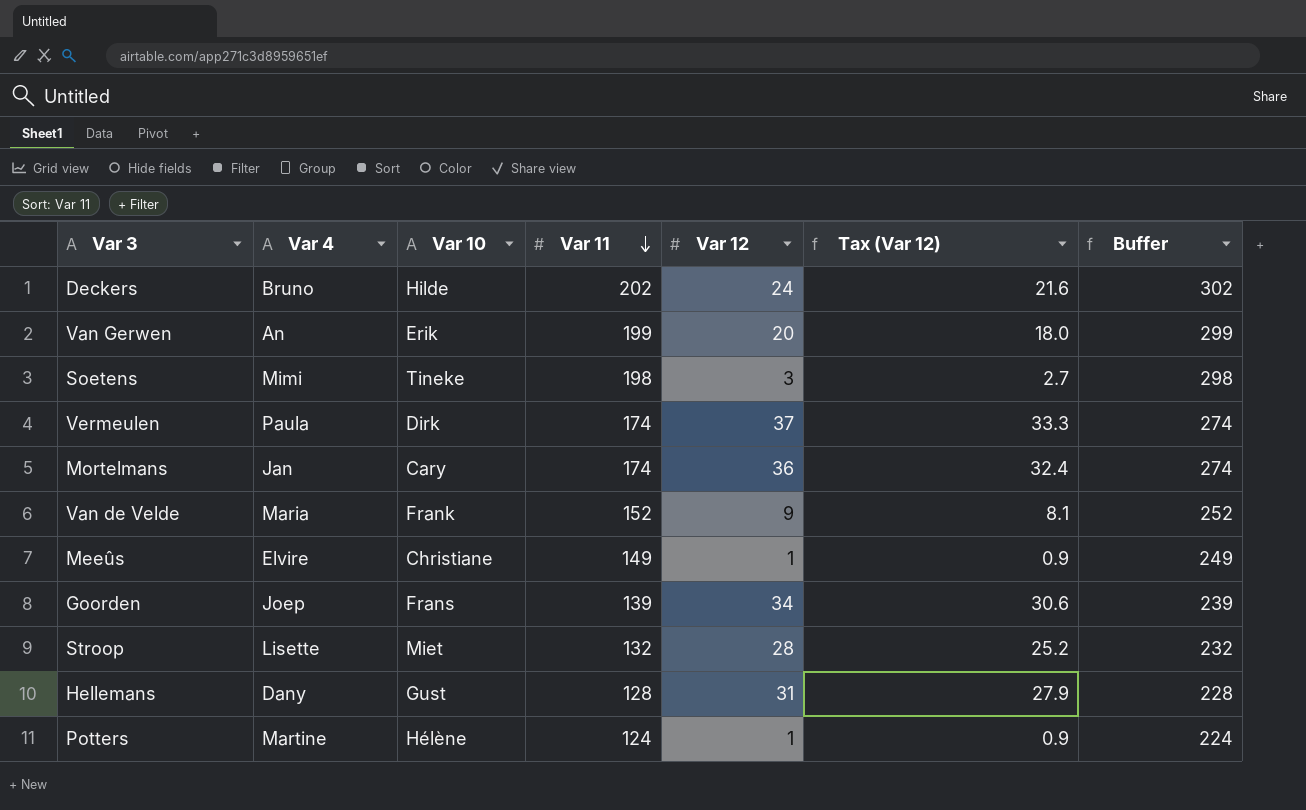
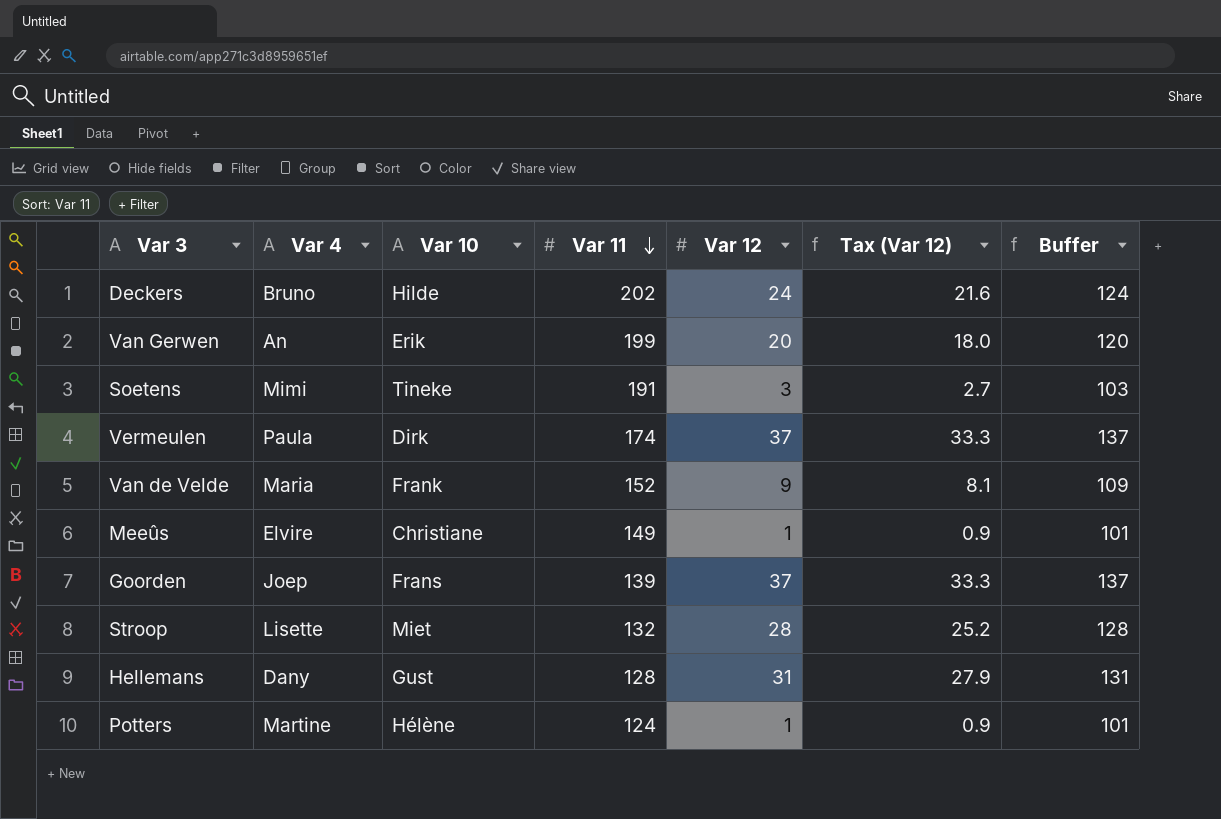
column Buffer | formula: [Var 11] + 100 -> [Var 12] + 100
row Mortelmans: Jan | Cary | 174 | 36 | 32.4 | 274 -> none
Soetens | Var 11: 198 -> 191
Goorden | Var 12: 34 -> 37
Goorden | Tax (Var 12): 30.6 -> 33.3

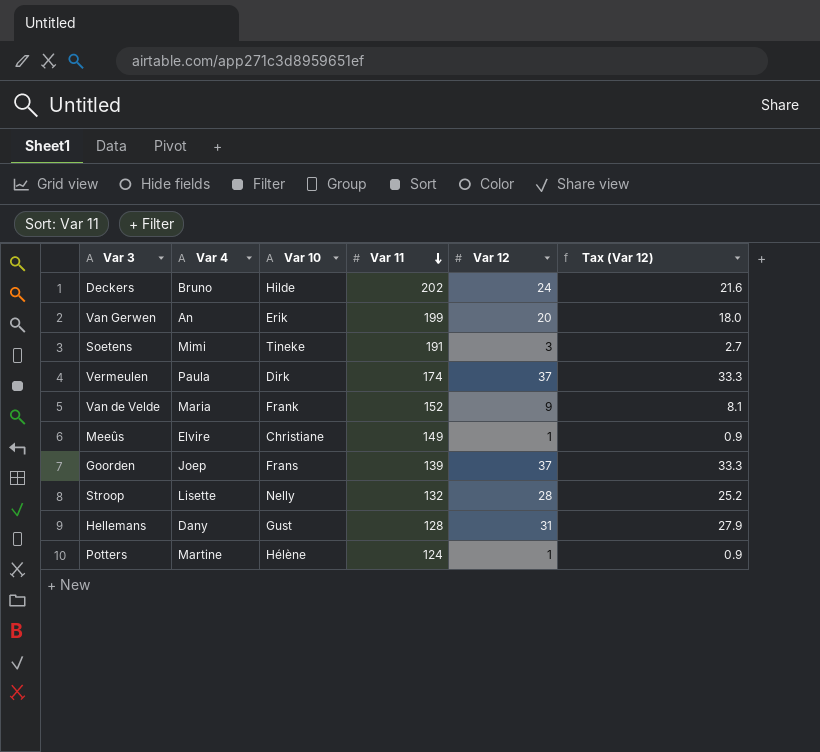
column Buffer | formula: [Var 12] + 100 -> none
Stroop | Var 10: Miet -> Nelly

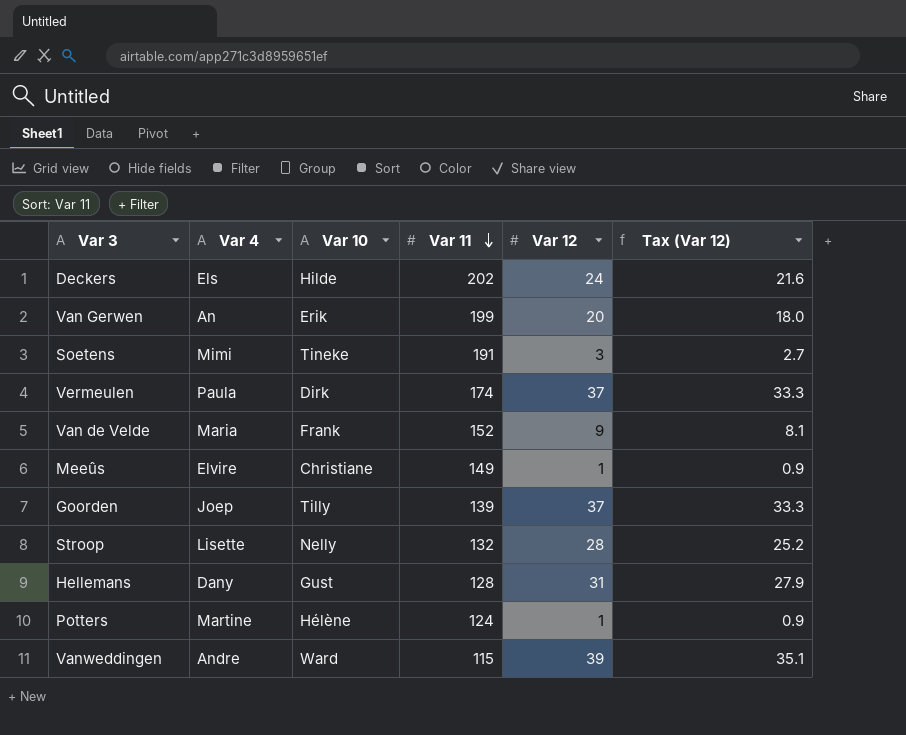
Deckers | Var 4: Bruno -> Els
Goorden | Var 10: Frans -> Tilly
row Vanweddingen: none -> Andre | Ward | 115 | 39 | 35.1

